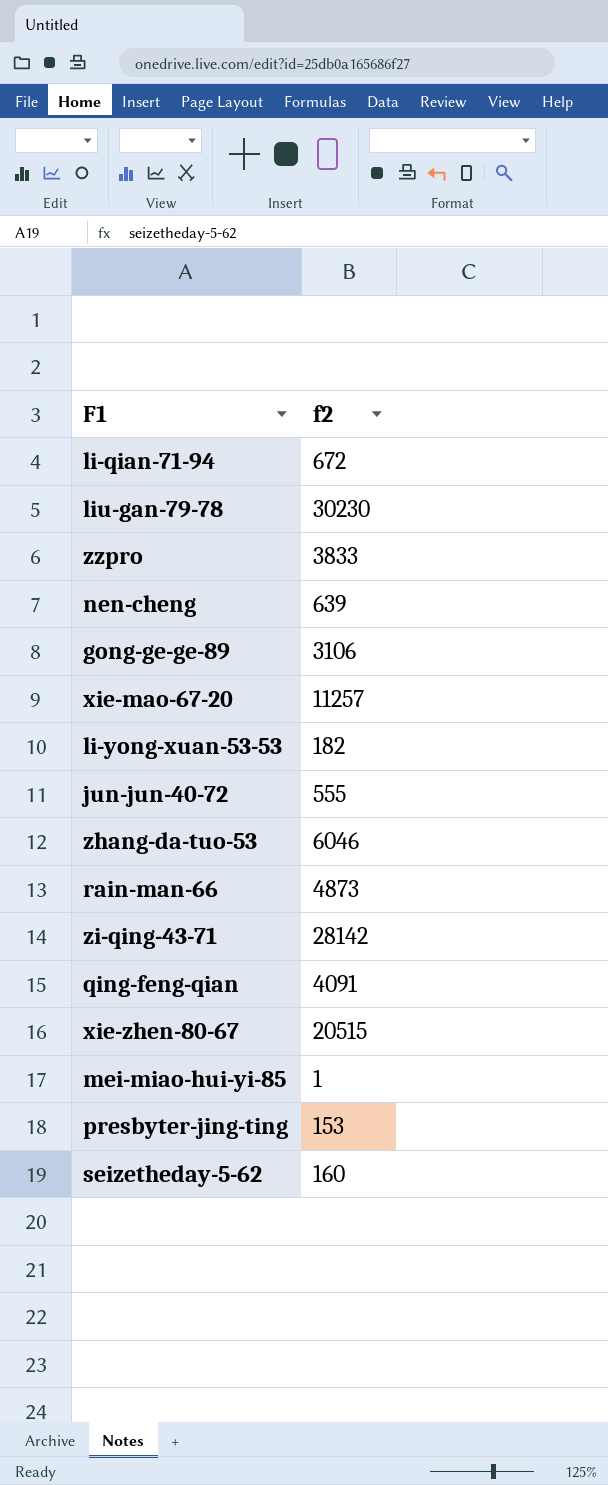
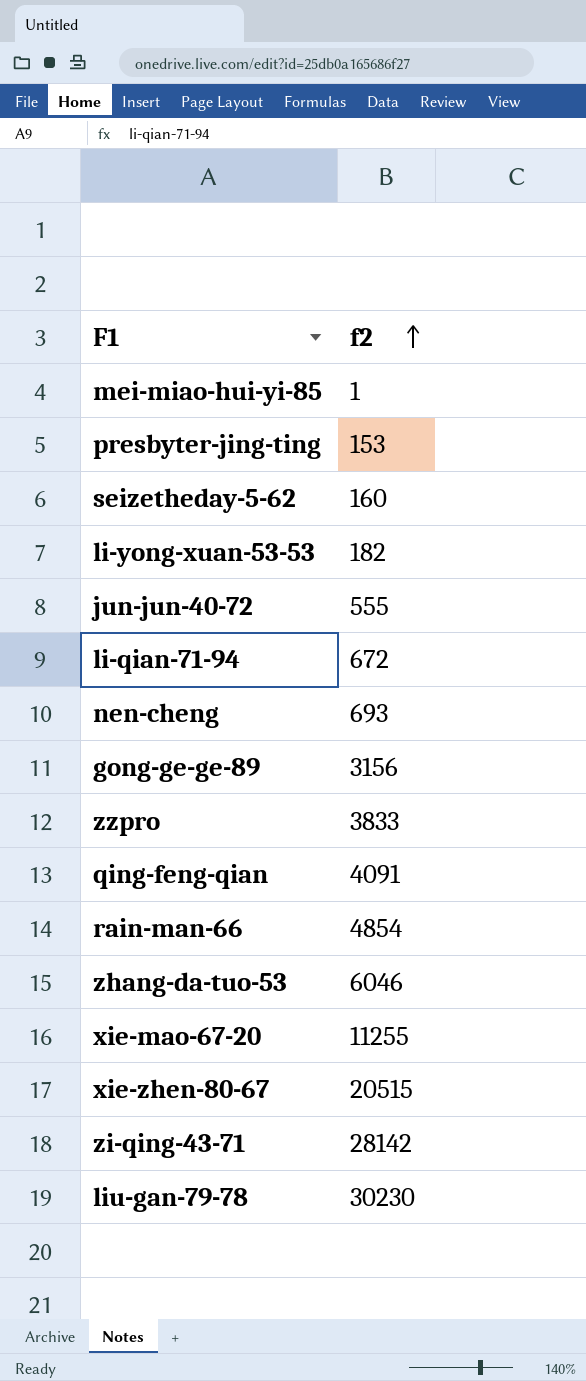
row order: none -> f2 ascending
nen-cheng | f2: 639 -> 693
gong-ge-ge-89 | f2: 3106 -> 3156
rain-man-66 | f2: 4873 -> 4854
xie-mao-67-20 | f2: 11257 -> 11255

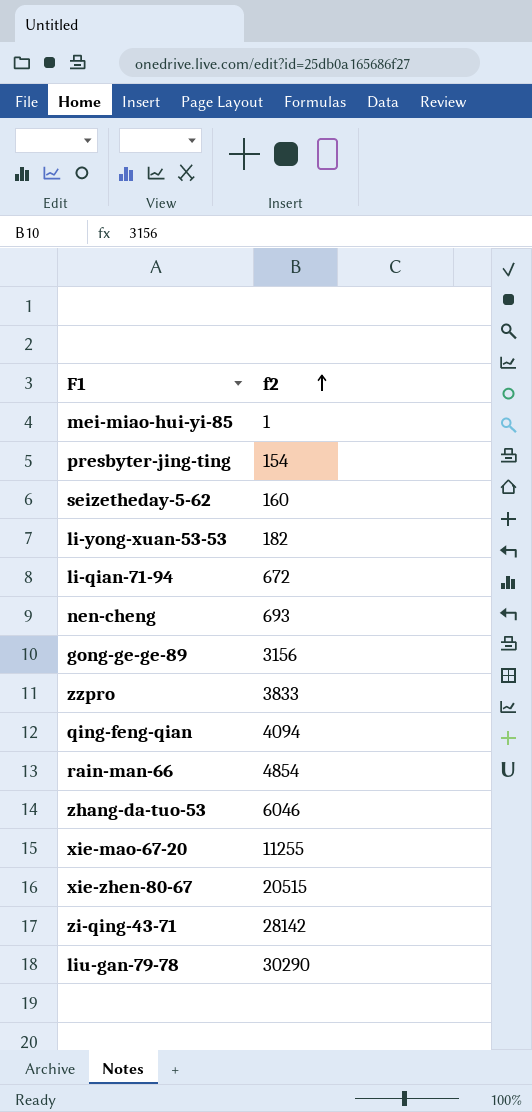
row jun-jun-40-72: 555 -> none
presbyter-jing-ting | f2: 153 -> 154
qing-feng-qian | f2: 4091 -> 4094
liu-gan-79-78 | f2: 30230 -> 30290

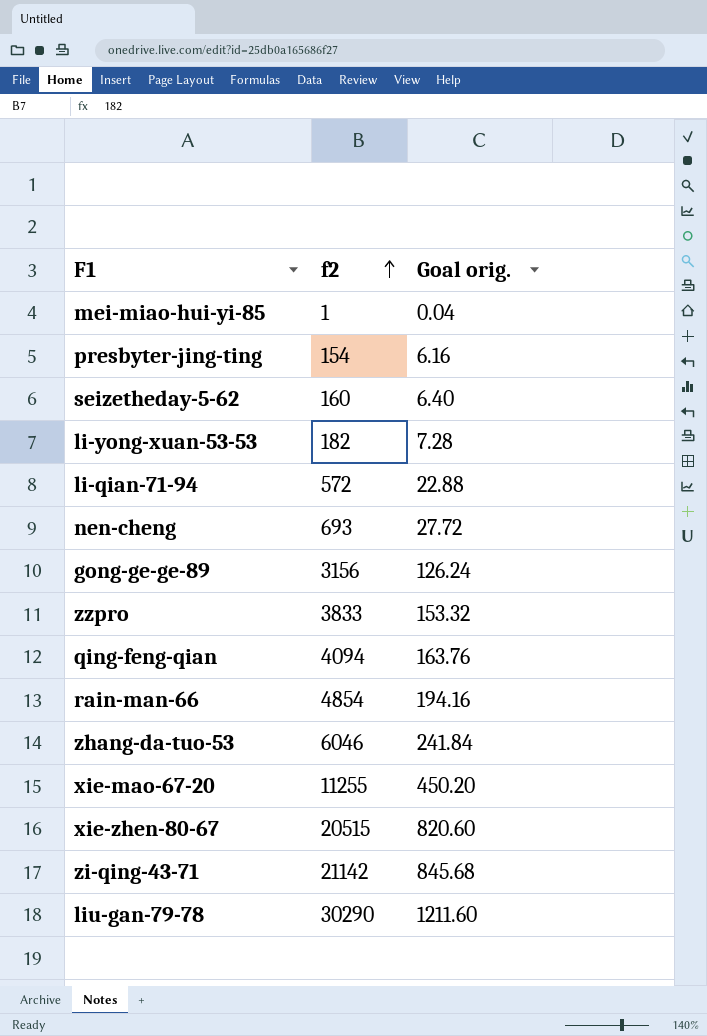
column Goal orig. | formula: none -> [f2] * 0.04
li-qian-71-94 | f2: 672 -> 572
zi-qing-43-71 | f2: 28142 -> 21142

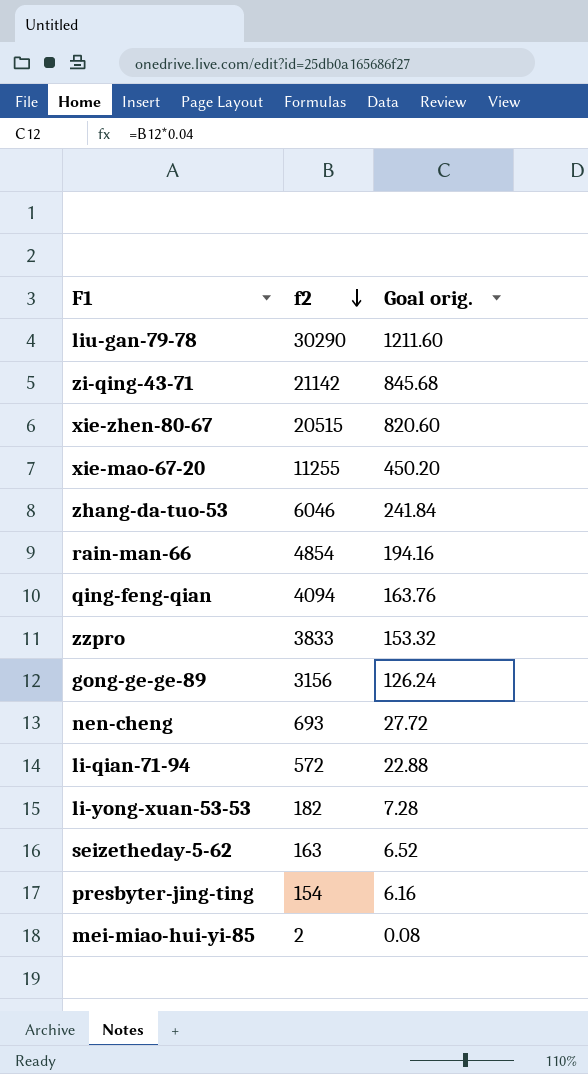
row order: f2 ascending -> f2 descending
seizetheday-5-62 | f2: 160 -> 163
seizetheday-5-62 | Goal orig.: 6.40 -> 6.52
mei-miao-hui-yi-85 | f2: 1 -> 2
mei-miao-hui-yi-85 | Goal orig.: 0.04 -> 0.08

